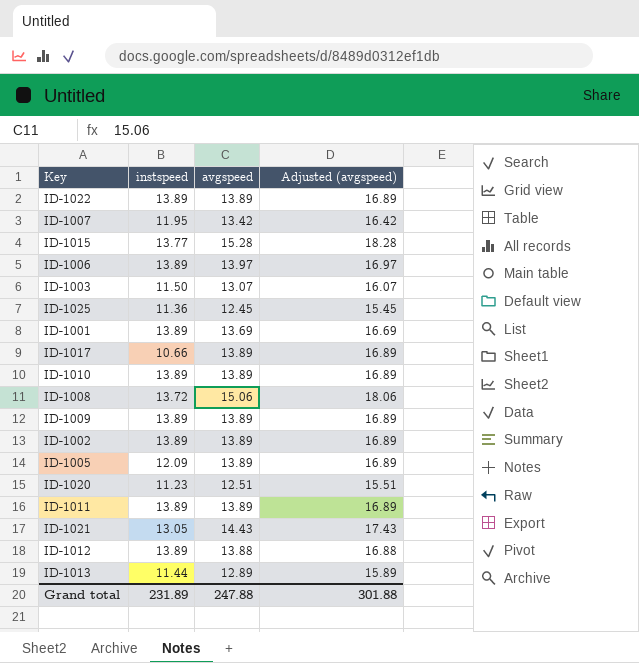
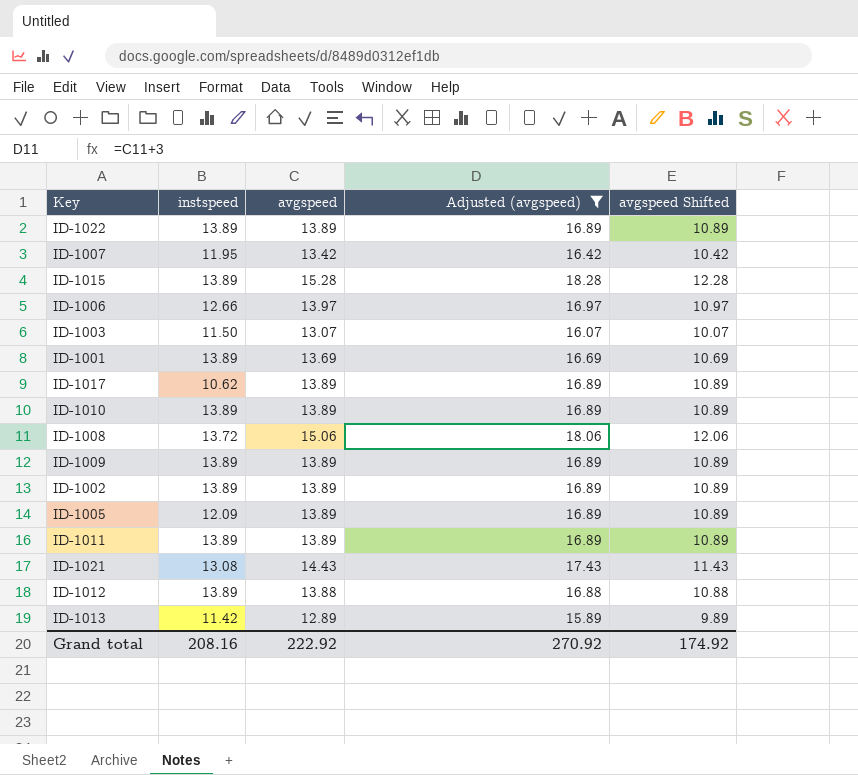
filter: none -> Adjusted (avgspeed) >= 15.89
column avgspeed Shifted | formula: none -> [avgspeed] - 3
ID-1015 | instspeed: 13.77 -> 13.89
ID-1006 | instspeed: 13.89 -> 12.66
ID-1017 | instspeed: 10.66 -> 10.62
ID-1021 | instspeed: 13.05 -> 13.08
ID-1013 | instspeed: 11.44 -> 11.42
Grand total | instspeed: 231.89 -> 208.16
Grand total | avgspeed: 247.88 -> 222.92
Grand total | Adjusted (avgspeed): 301.88 -> 270.92

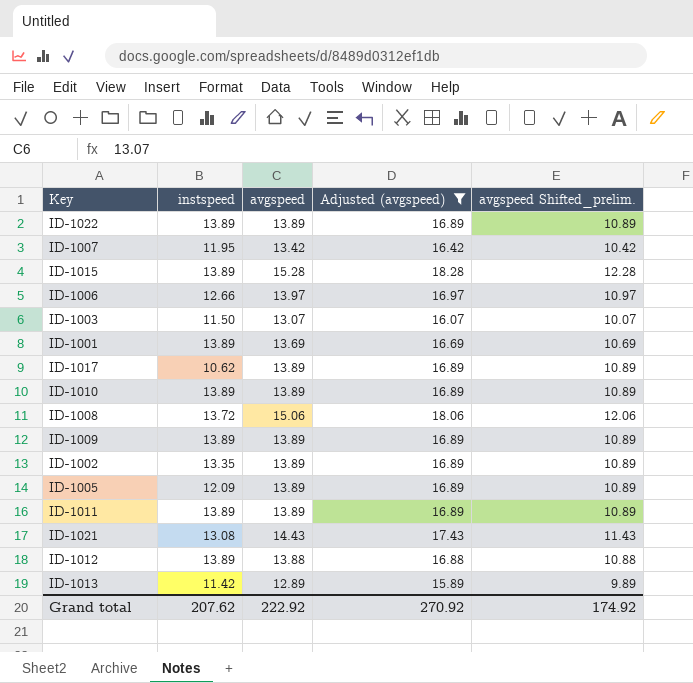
column name: avgspeed Shifted -> avgspeed Shifted_prelim.
ID-1002 | instspeed: 13.89 -> 13.35
Grand total | instspeed: 208.16 -> 207.62

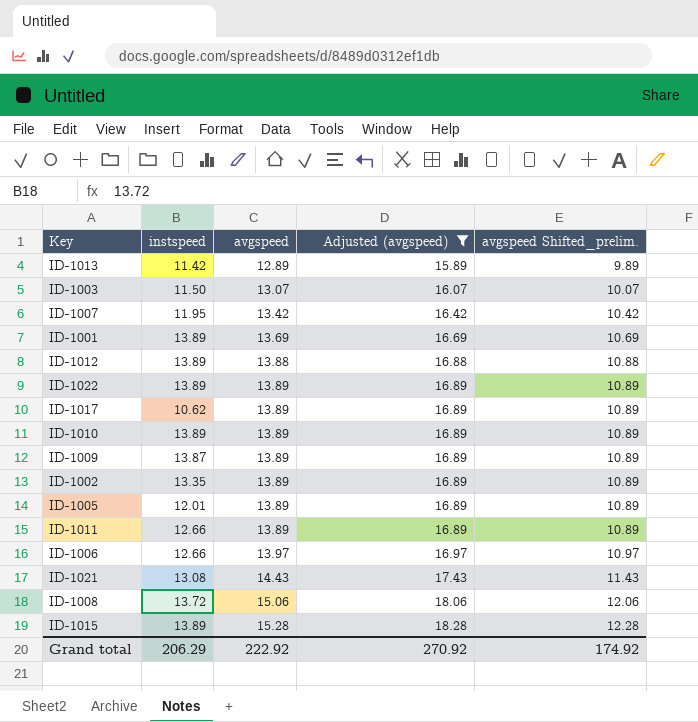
row order: none -> avgspeed ascending
ID-1009 | instspeed: 13.89 -> 13.87
ID-1005 | instspeed: 12.09 -> 12.01
ID-1011 | instspeed: 13.89 -> 12.66
Grand total | instspeed: 207.62 -> 206.29

